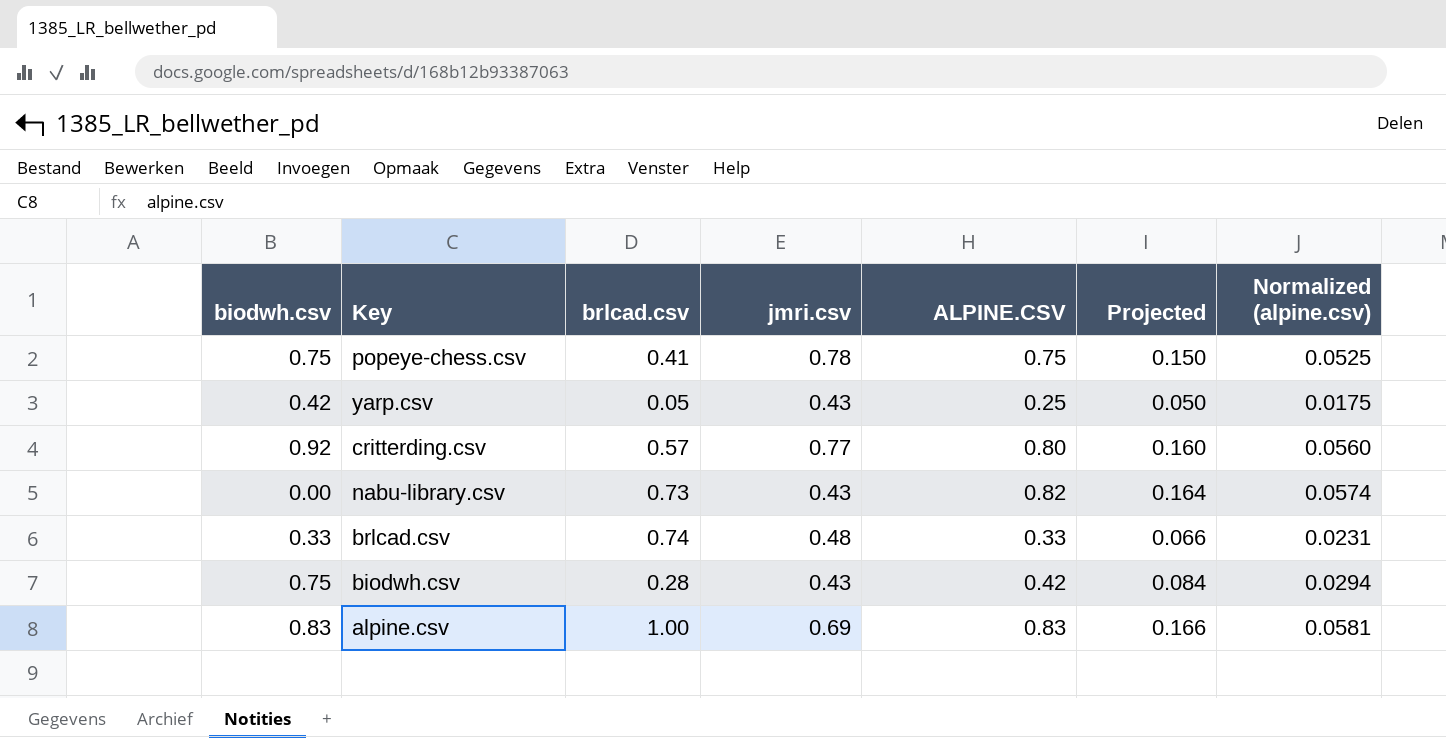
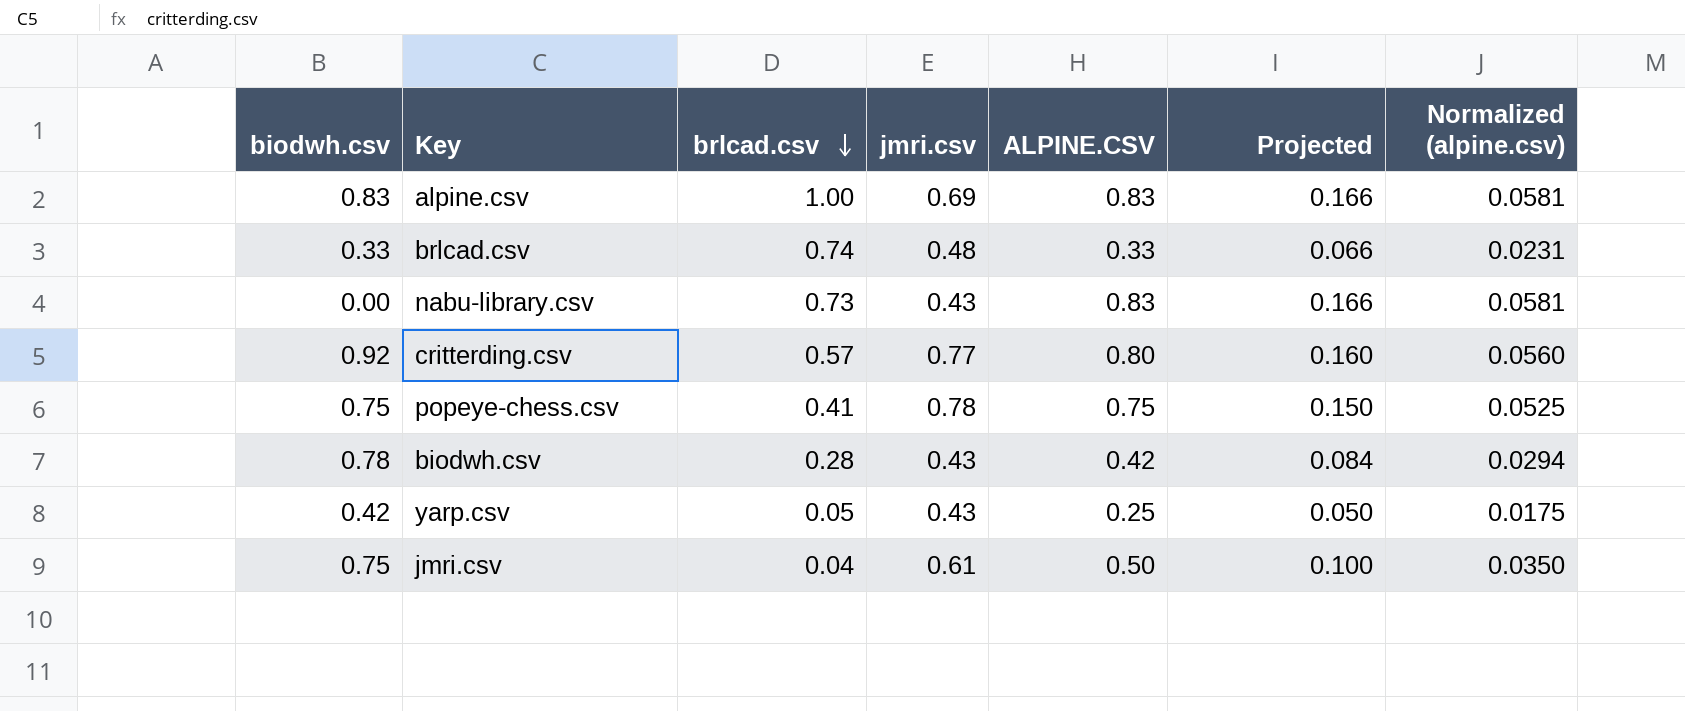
row order: none -> brlcad.csv descending
nabu-library.csv | ALPINE.CSV: 0.82 -> 0.83
nabu-library.csv | Projected: 0.164 -> 0.166
nabu-library.csv | Normalized (alpine.csv): 0.0574 -> 0.0581
biodwh.csv | biodwh.csv: 0.75 -> 0.78
row jmri.csv: none -> 0.75 | 0.04 | 0.61 | 0.50 | 0.100 | 0.0350

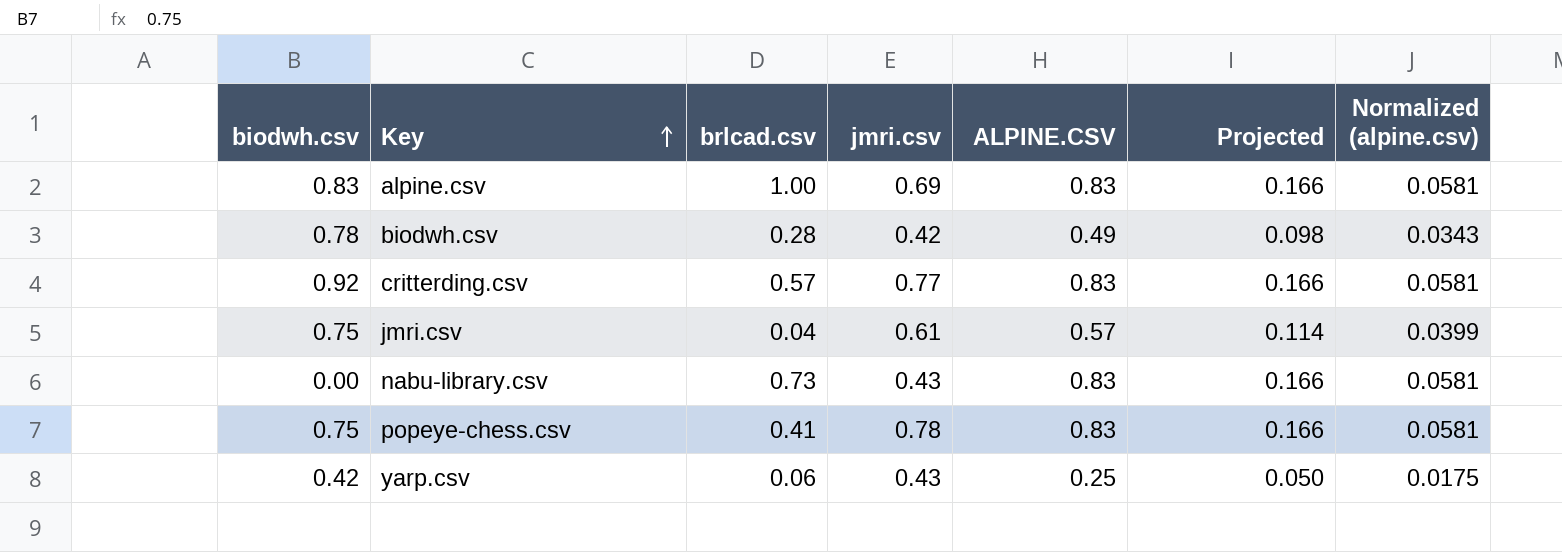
row order: brlcad.csv descending -> Key ascending
row brlcad.csv: 0.33 | 0.74 | 0.48 | 0.33 | 0.066 | 0.0231 -> none
biodwh.csv | jmri.csv: 0.43 -> 0.42
biodwh.csv | ALPINE.CSV: 0.42 -> 0.49
biodwh.csv | Projected: 0.084 -> 0.098
biodwh.csv | Normalized (alpine.csv): 0.0294 -> 0.0343
critterding.csv | ALPINE.CSV: 0.80 -> 0.83
critterding.csv | Projected: 0.160 -> 0.166
critterding.csv | Normalized (alpine.csv): 0.0560 -> 0.0581
jmri.csv | ALPINE.CSV: 0.50 -> 0.57
jmri.csv | Projected: 0.100 -> 0.114
jmri.csv | Normalized (alpine.csv): 0.0350 -> 0.0399
popeye-chess.csv | ALPINE.CSV: 0.75 -> 0.83
popeye-chess.csv | Projected: 0.150 -> 0.166
popeye-chess.csv | Normalized (alpine.csv): 0.0525 -> 0.0581
yarp.csv | brlcad.csv: 0.05 -> 0.06

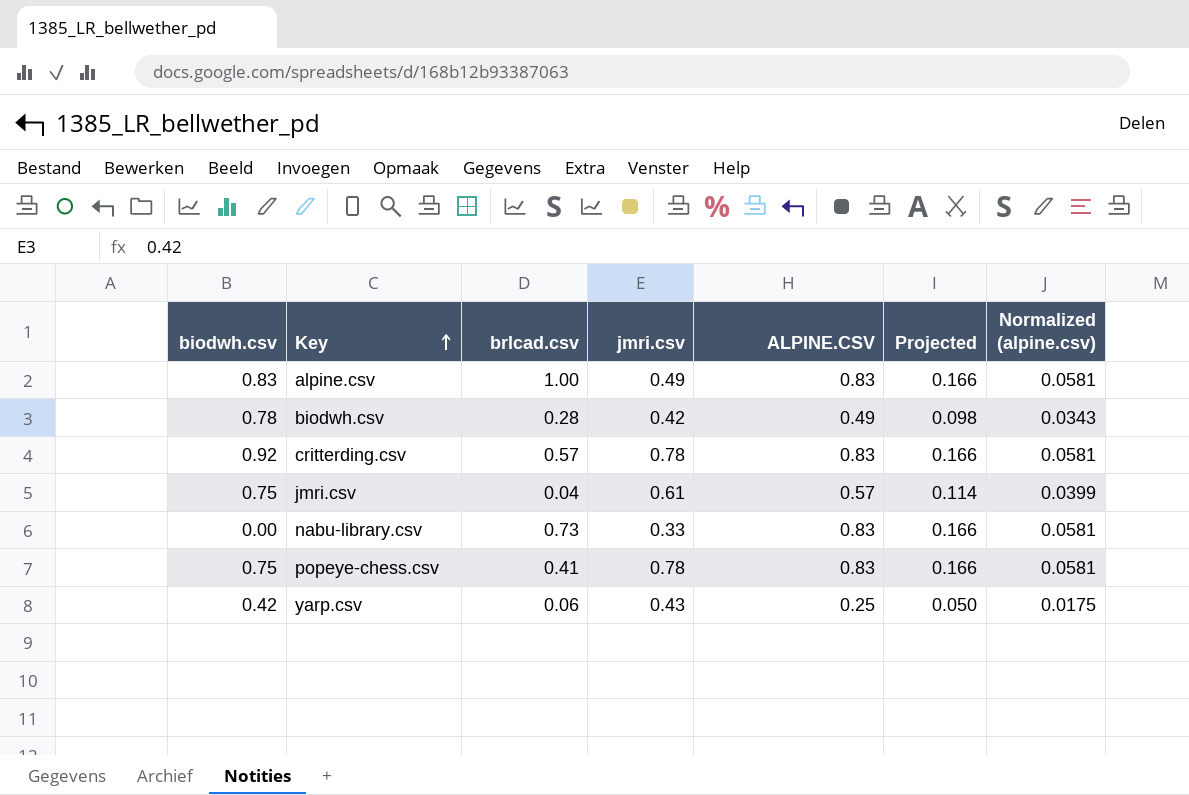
alpine.csv | jmri.csv: 0.69 -> 0.49
critterding.csv | jmri.csv: 0.77 -> 0.78
nabu-library.csv | jmri.csv: 0.43 -> 0.33

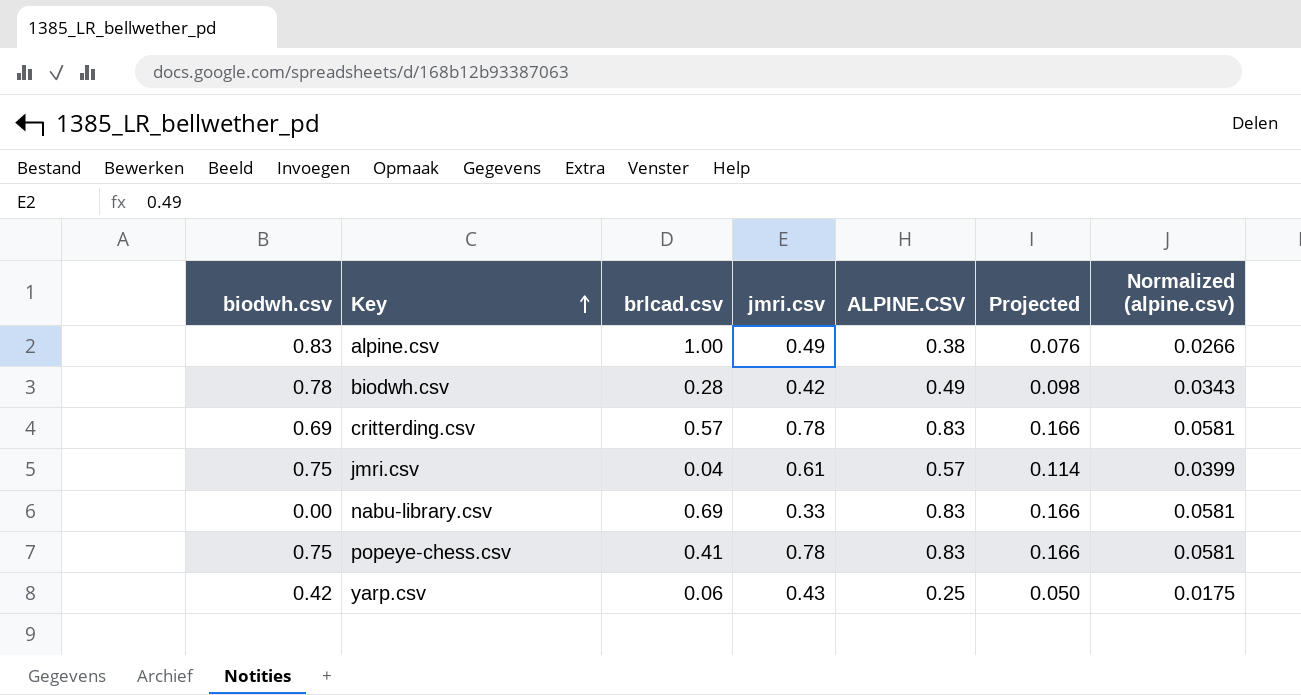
alpine.csv | ALPINE.CSV: 0.83 -> 0.38
alpine.csv | Projected: 0.166 -> 0.076
alpine.csv | Normalized (alpine.csv): 0.0581 -> 0.0266
critterding.csv | biodwh.csv: 0.92 -> 0.69
nabu-library.csv | brlcad.csv: 0.73 -> 0.69

